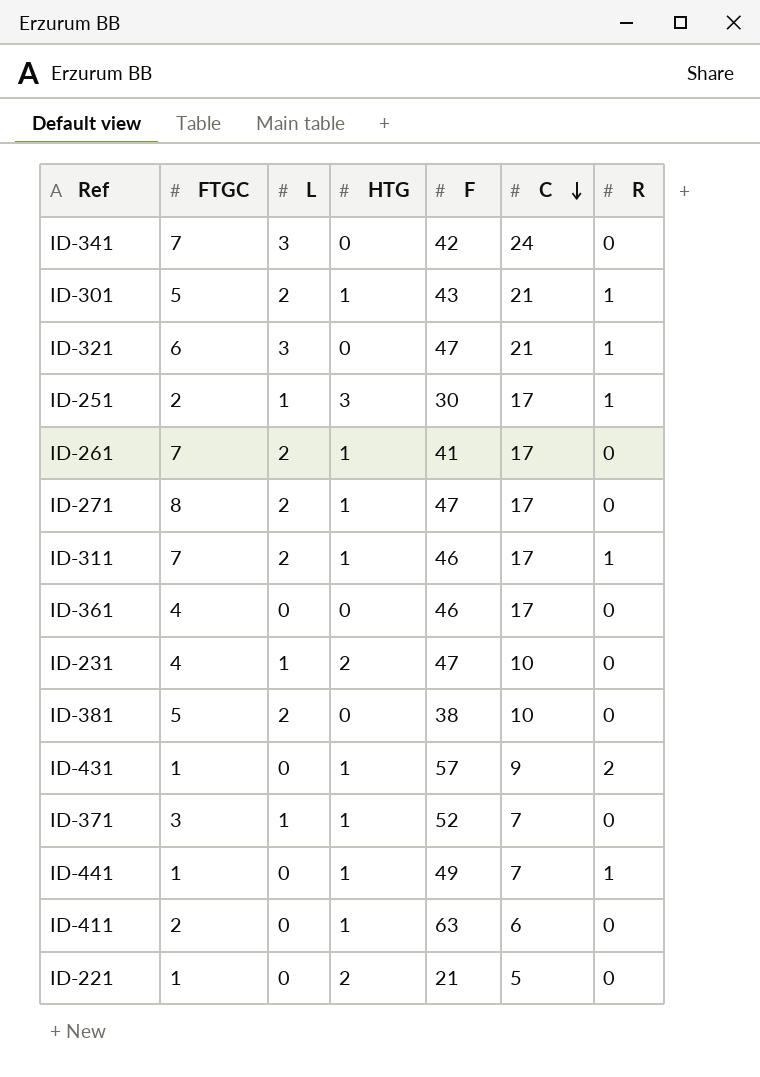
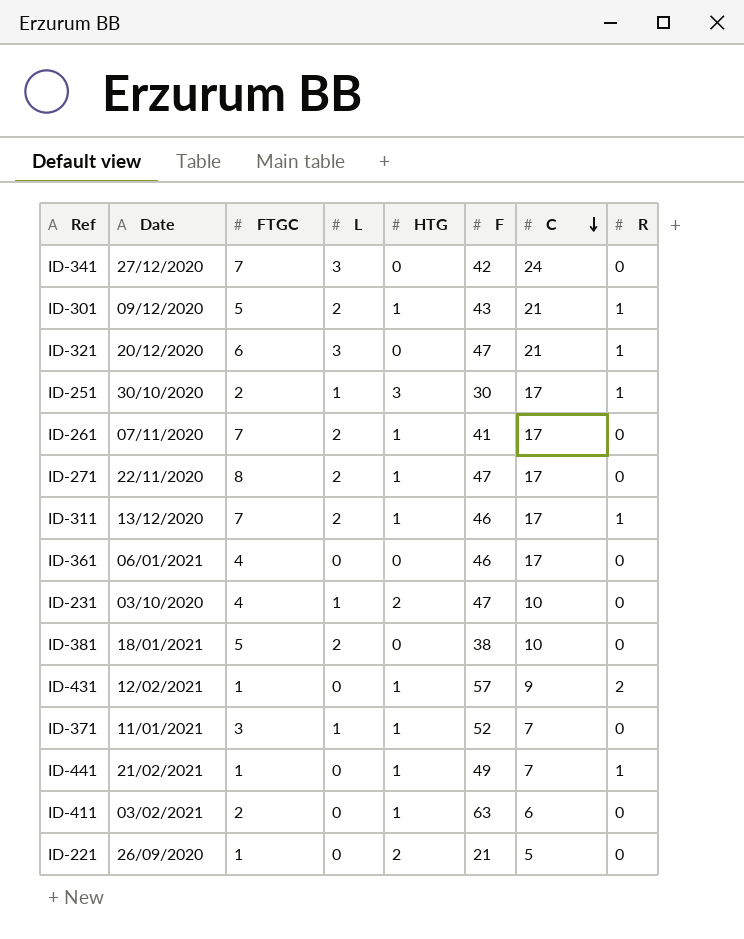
column Date | position: none -> 2

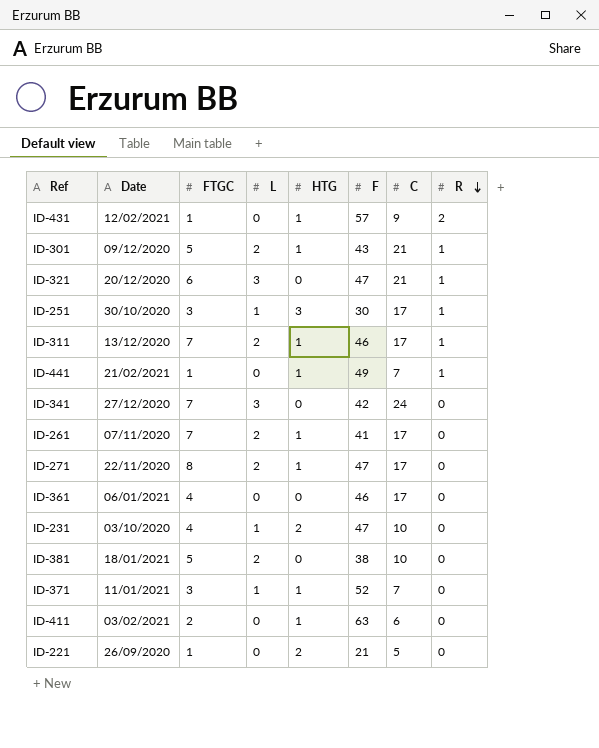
row order: C descending -> R descending
ID-251 | FTGC: 2 -> 3

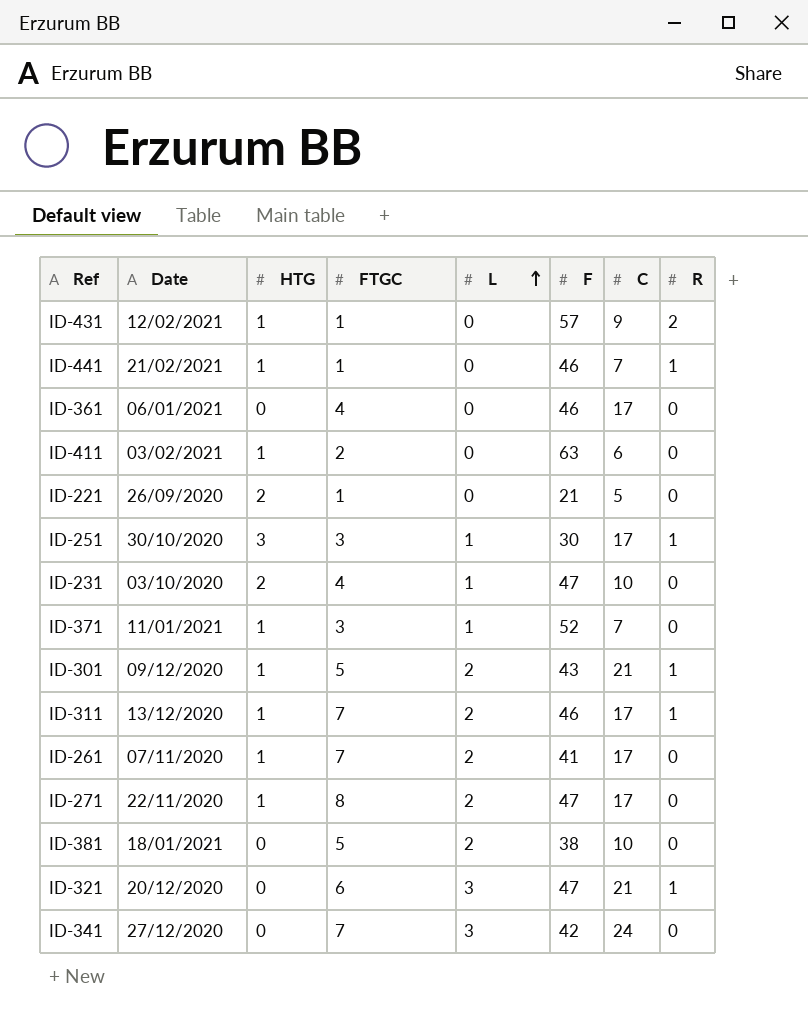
row order: R descending -> L ascending
column HTG | position: 5 -> 3
ID-441 | F: 49 -> 46

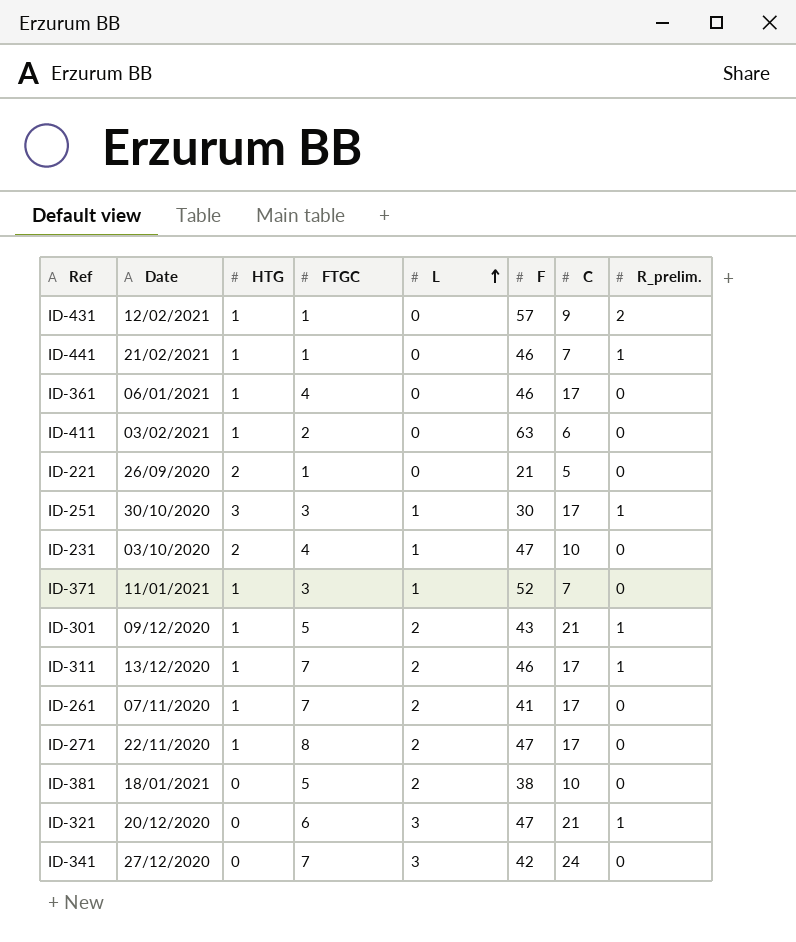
column name: R -> R_prelim.
ID-361 | HTG: 0 -> 1

